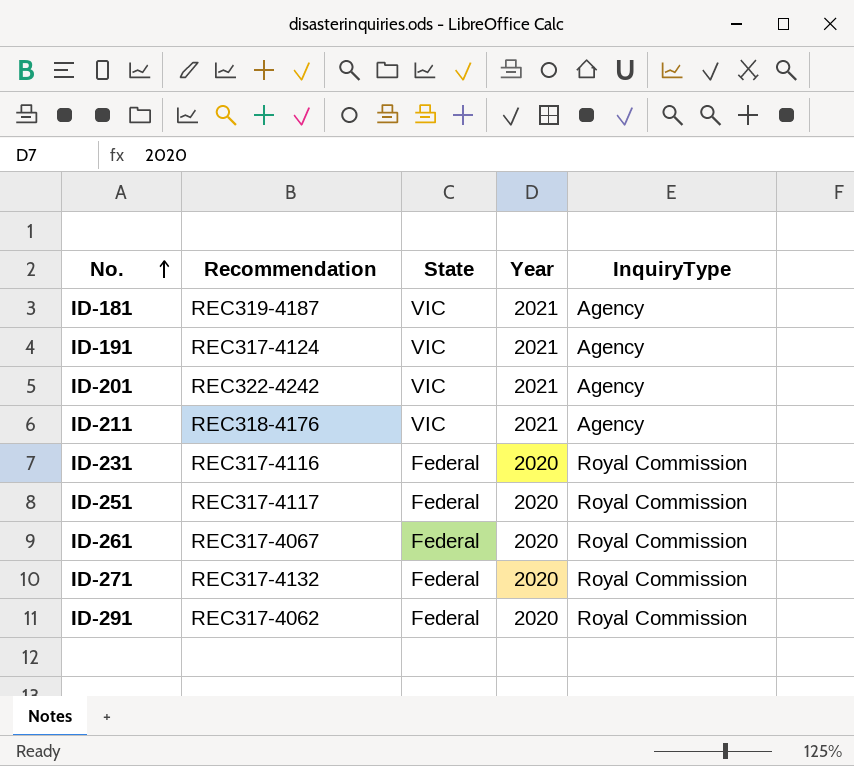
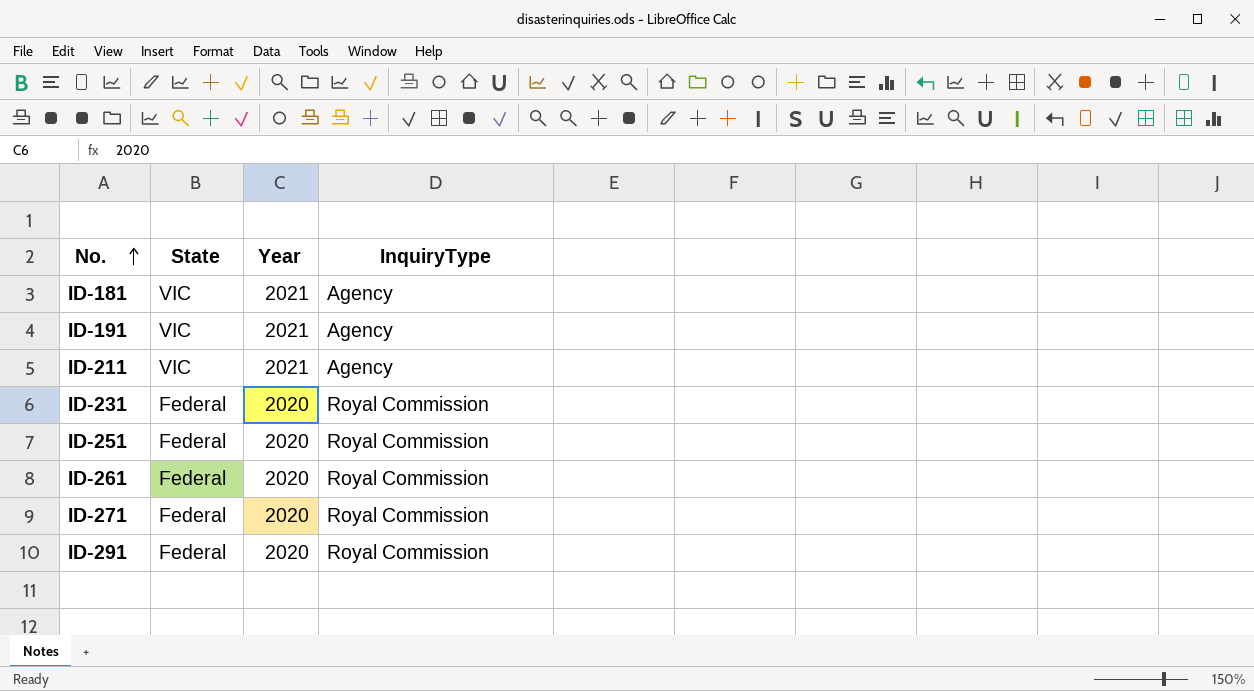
column Recommendation | position: 2 -> none
row ID-201: REC322-4242 | VIC | 2021 | Agency -> none

